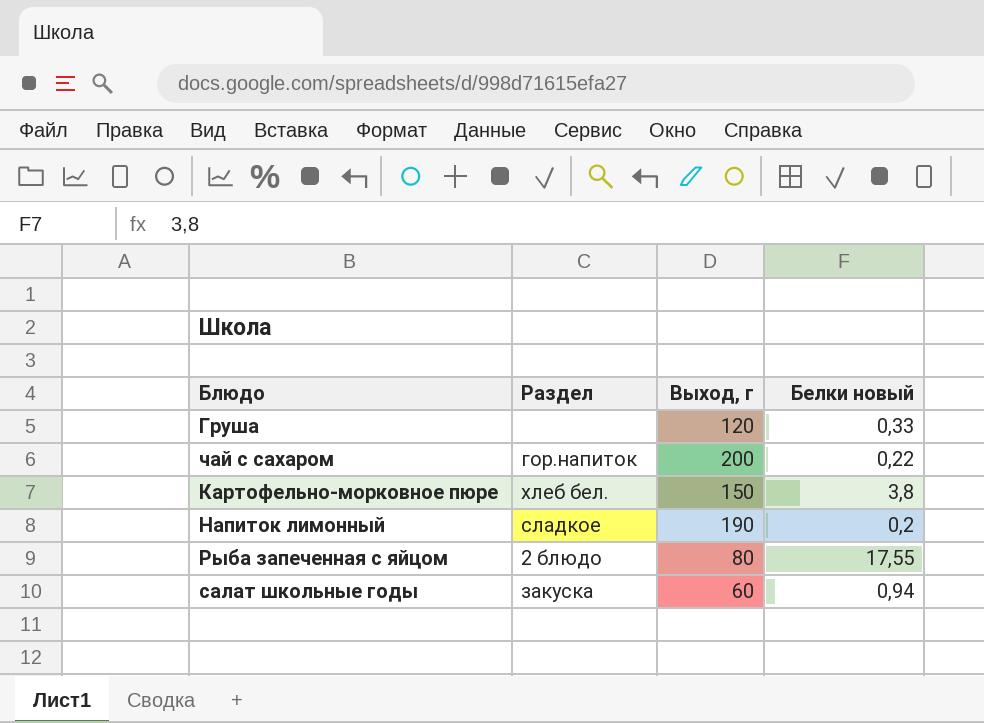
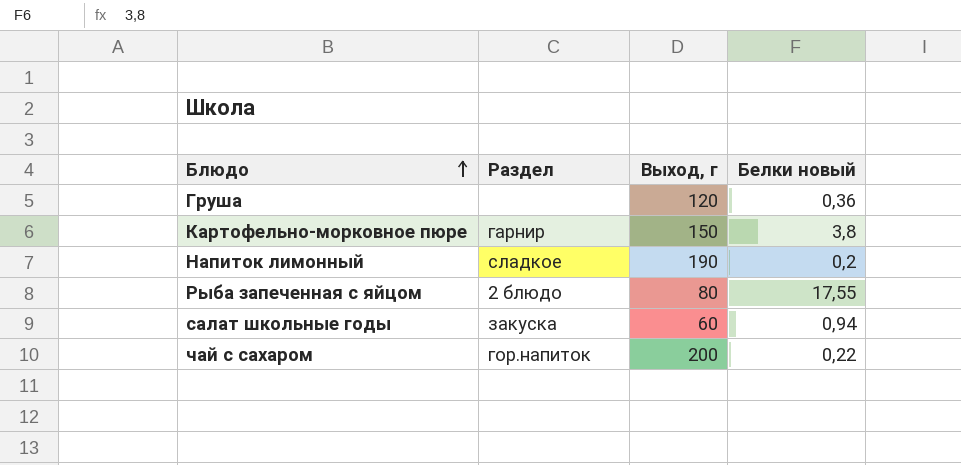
row order: none -> Блюдо ascending
Груша | Белки новый: 0,33 -> 0,36
Картофельно-морковное пюре | Раздел: хлеб бел. -> гарнир

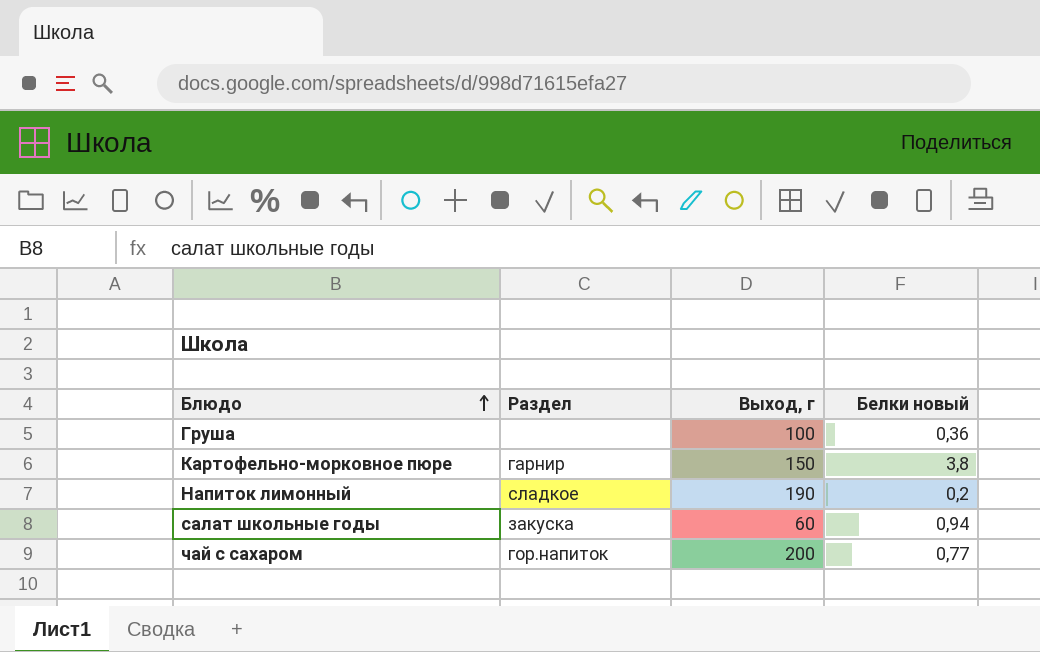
row Рыба запеченная с яйцом: 2 блюдо | 80 | 17,55 -> none
Груша | Выход, г: 120 -> 100
чай с сахаром | Белки новый: 0,22 -> 0,77

